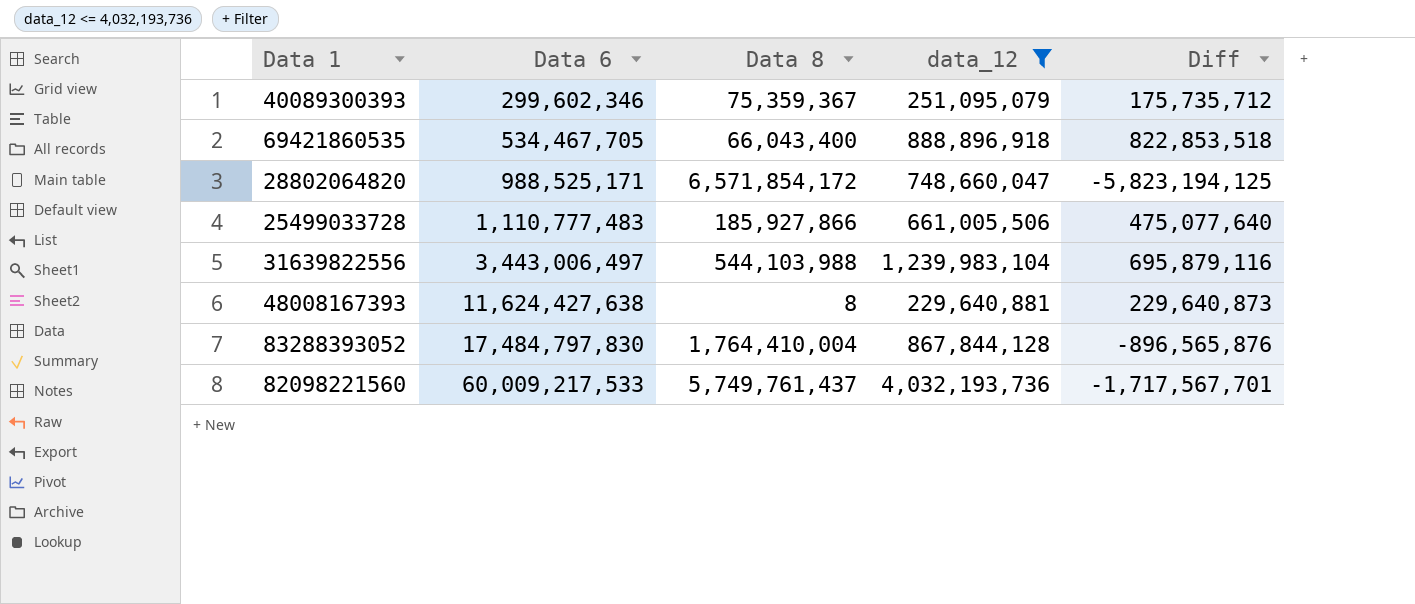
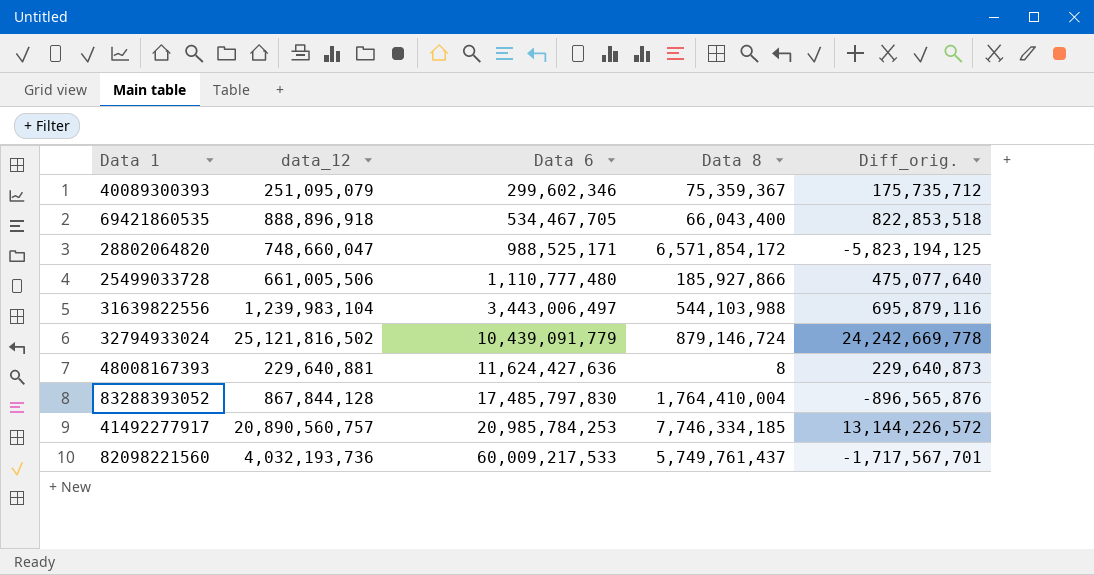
filter: data_12 <= 4,032,193,736 -> none
column data_12 | position: 4 -> 2
column name: Diff -> Diff_orig.
25499033728 | Data 6: 1,110,777,483 -> 1,110,777,480
48008167393 | Data 6: 11,624,427,638 -> 11,624,427,636
83288393052 | Data 6: 17,484,797,830 -> 17,485,797,830

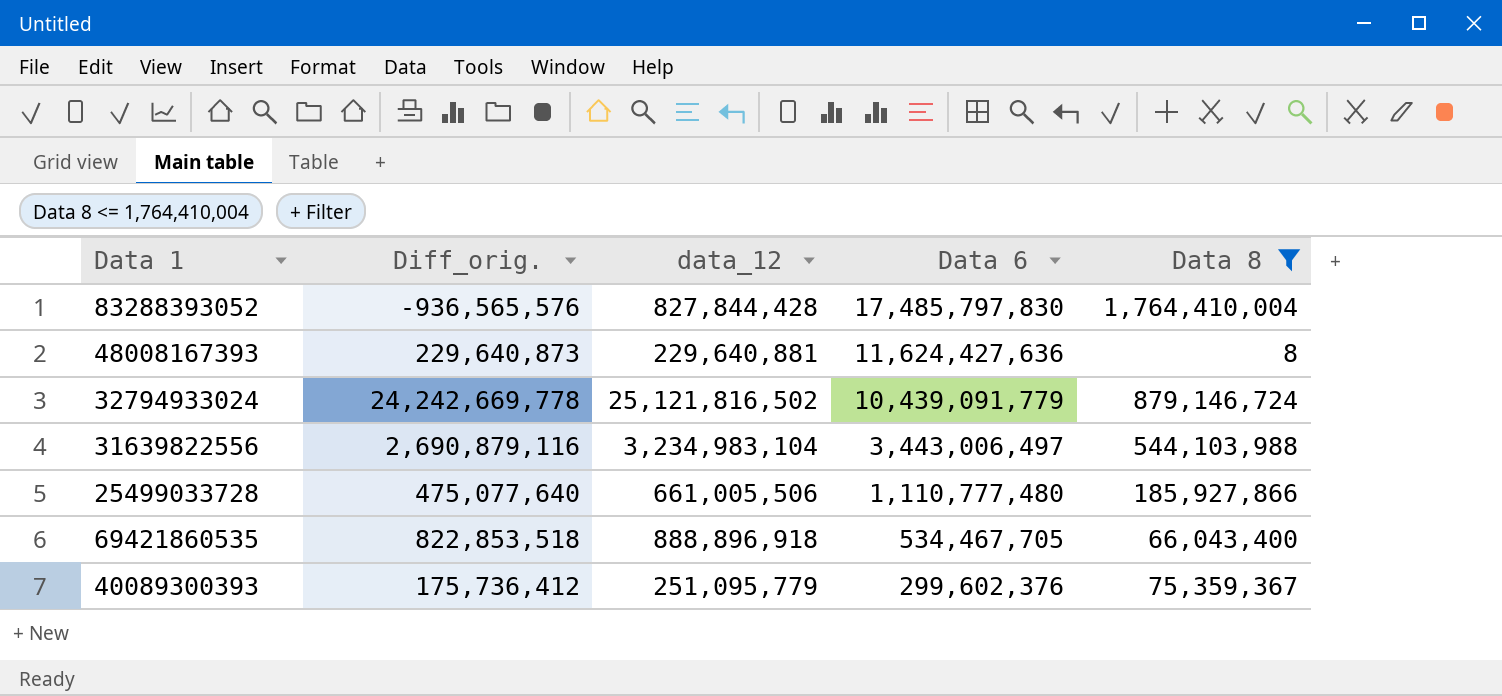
filter: none -> Data 8 <= 1,764,410,004
row order: Data 6 ascending -> Data 6 descending
column Diff_orig. | position: 5 -> 2
83288393052 | Diff_orig.: -896,565,876 -> -936,565,576
83288393052 | data_12: 867,844,128 -> 827,844,428
31639822556 | Diff_orig.: 695,879,116 -> 2,690,879,116
31639822556 | data_12: 1,239,983,104 -> 3,234,983,104
40089300393 | Diff_orig.: 175,735,712 -> 175,736,412
40089300393 | data_12: 251,095,079 -> 251,095,779
40089300393 | Data 6: 299,602,346 -> 299,602,376

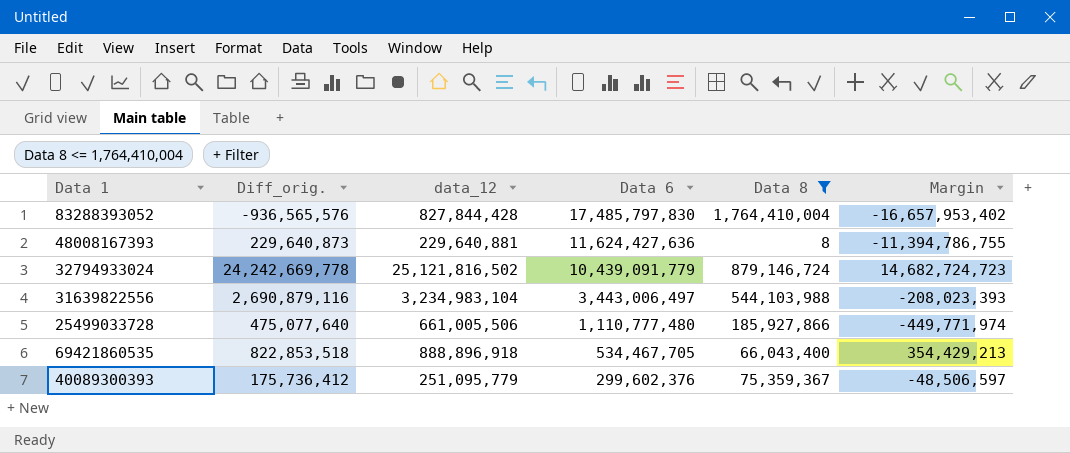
column Margin | formula: none -> [data_12] - [Data 6]

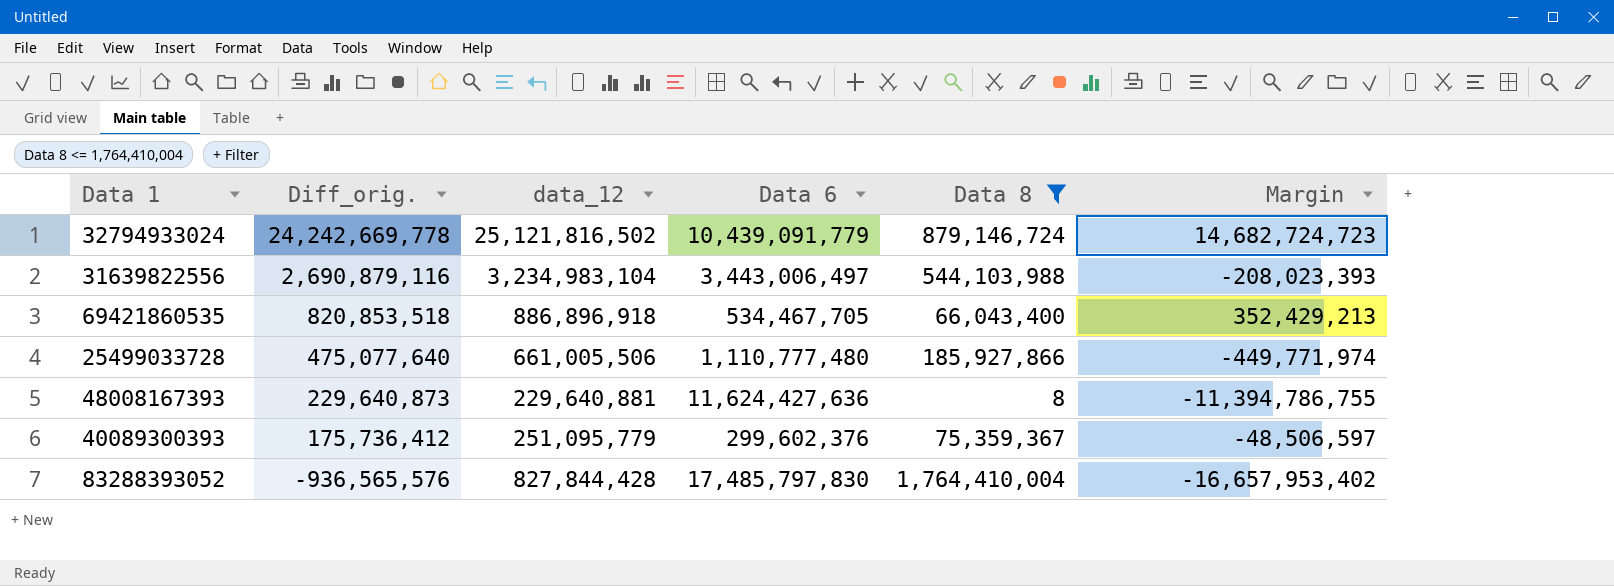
row order: Data 6 descending -> Diff_orig. descending
69421860535 | Diff_orig.: 822,853,518 -> 820,853,518
69421860535 | data_12: 888,896,918 -> 886,896,918
69421860535 | Margin: 354,429,213 -> 352,429,213

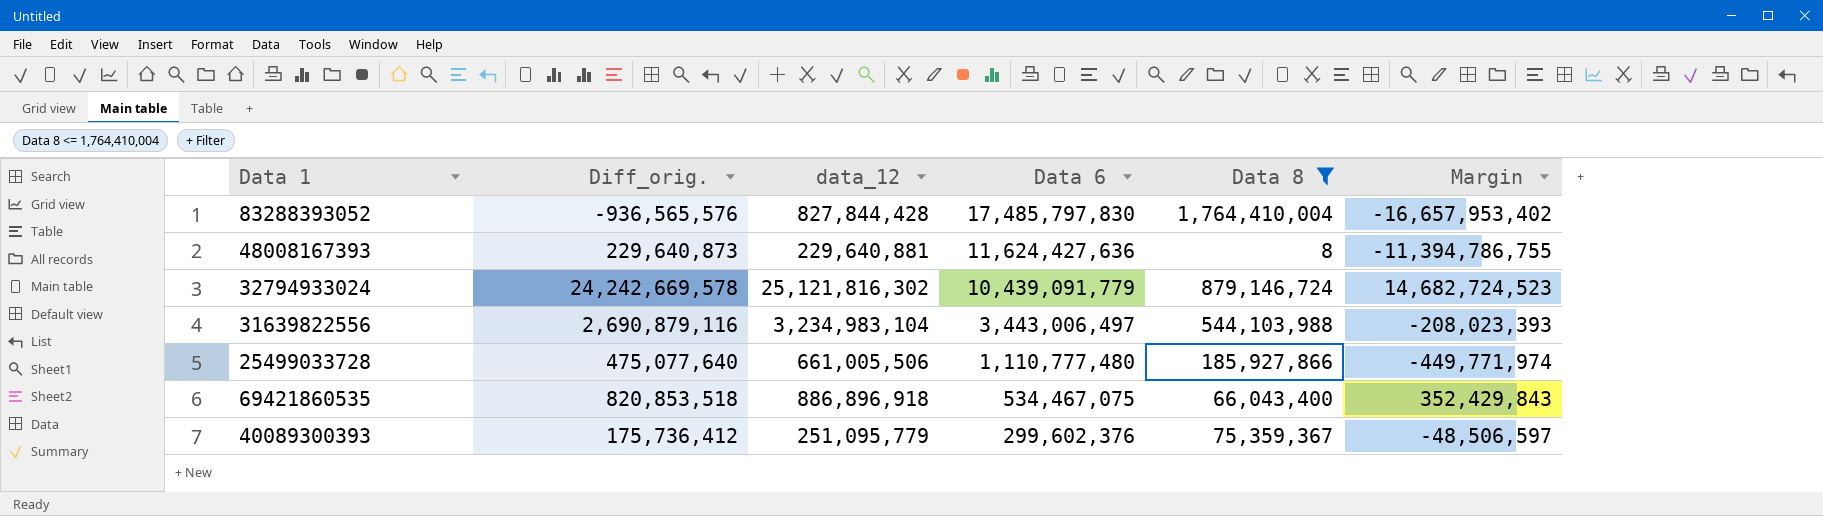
row order: Diff_orig. descending -> Data 6 descending
32794933024 | Diff_orig.: 24,242,669,778 -> 24,242,669,578
32794933024 | data_12: 25,121,816,502 -> 25,121,816,302
32794933024 | Margin: 14,682,724,723 -> 14,682,724,523
69421860535 | Data 6: 534,467,705 -> 534,467,075
69421860535 | Margin: 352,429,213 -> 352,429,843

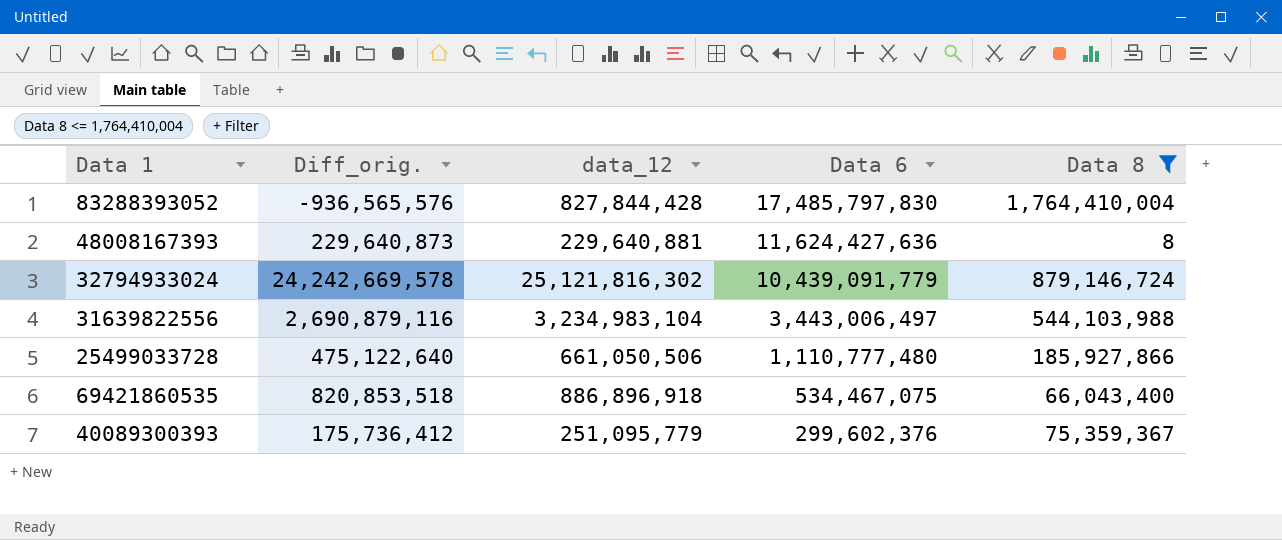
column Margin | formula: [data_12] - [Data 6] -> none
25499033728 | Diff_orig.: 475,077,640 -> 475,122,640
25499033728 | data_12: 661,005,506 -> 661,050,506

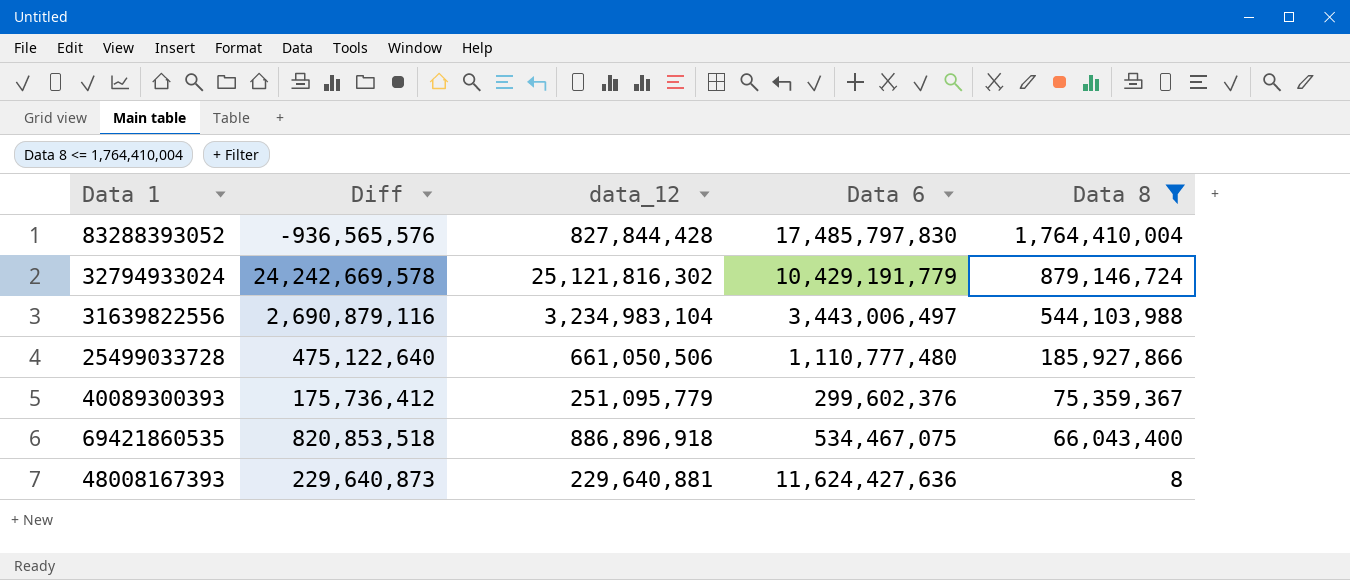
row order: Data 6 descending -> Data 8 descending
column name: Diff_orig. -> Diff
32794933024 | Data 6: 10,439,091,779 -> 10,429,191,779

